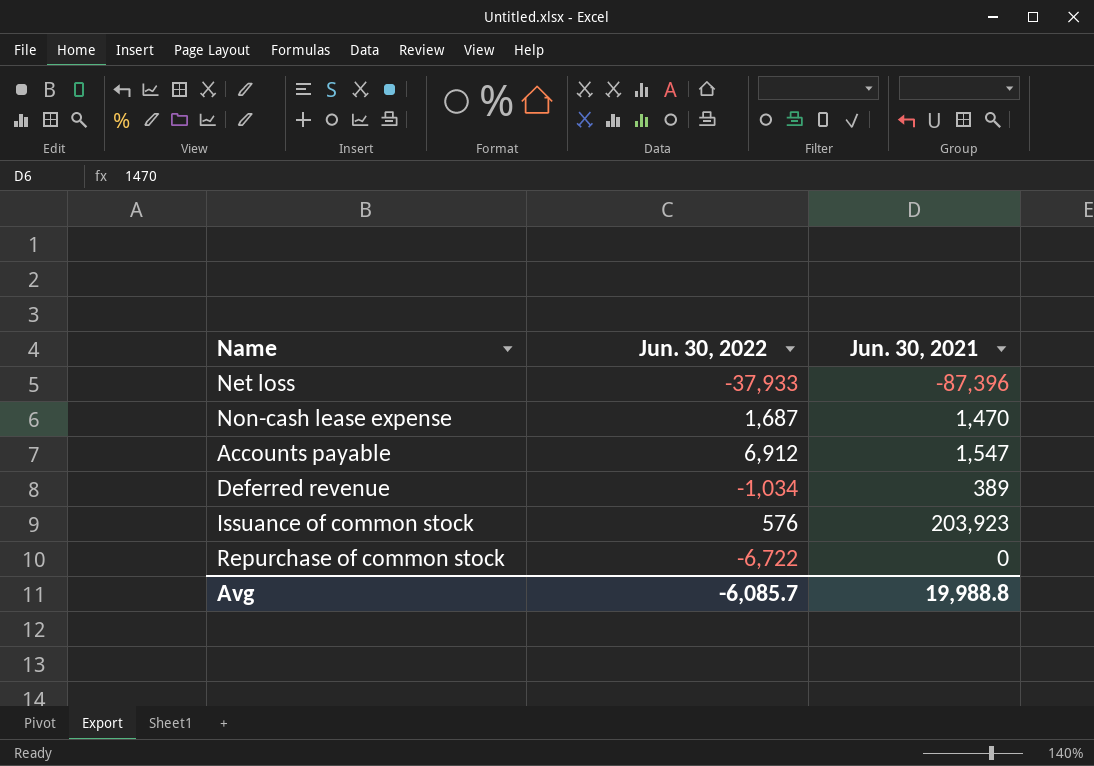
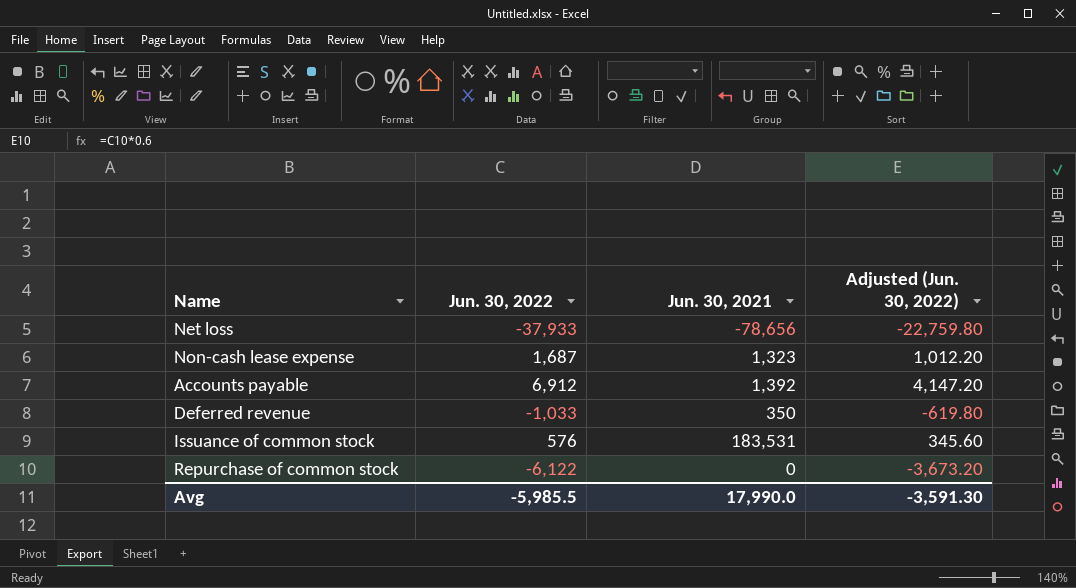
column Adjusted (Jun. 30, 2022) | formula: none -> [Jun. 30, 2022] * 0.6
Net loss | Jun. 30, 2021: -87,396 -> -78,656
Non-cash lease expense | Jun. 30, 2021: 1,470 -> 1,323
Accounts payable | Jun. 30, 2021: 1,547 -> 1,392
Deferred revenue | Jun. 30, 2022: -1,034 -> -1,033
Deferred revenue | Jun. 30, 2021: 389 -> 350
Issuance of common stock | Jun. 30, 2021: 203,923 -> 183,531
Repurchase of common stock | Jun. 30, 2022: -6,722 -> -6,122
Avg | Jun. 30, 2022: -6,085.7 -> -5,985.5
Avg | Jun. 30, 2021: 19,988.8 -> 17,990.0

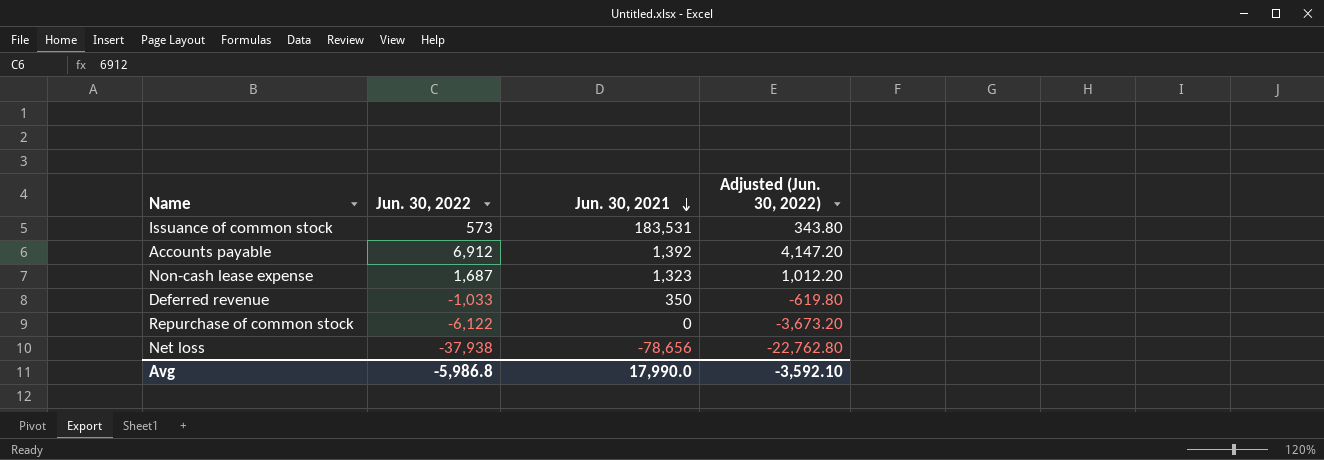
row order: none -> Jun. 30, 2021 descending
Issuance of common stock | Jun. 30, 2022: 576 -> 573
Issuance of common stock | Adjusted (Jun. 30, 2022): 345.60 -> 343.80
Net loss | Jun. 30, 2022: -37,933 -> -37,938
Net loss | Adjusted (Jun. 30, 2022): -22,759.80 -> -22,762.80
Avg | Jun. 30, 2022: -5,985.5 -> -5,986.8
Avg | Adjusted (Jun. 30, 2022): -3,591.30 -> -3,592.10

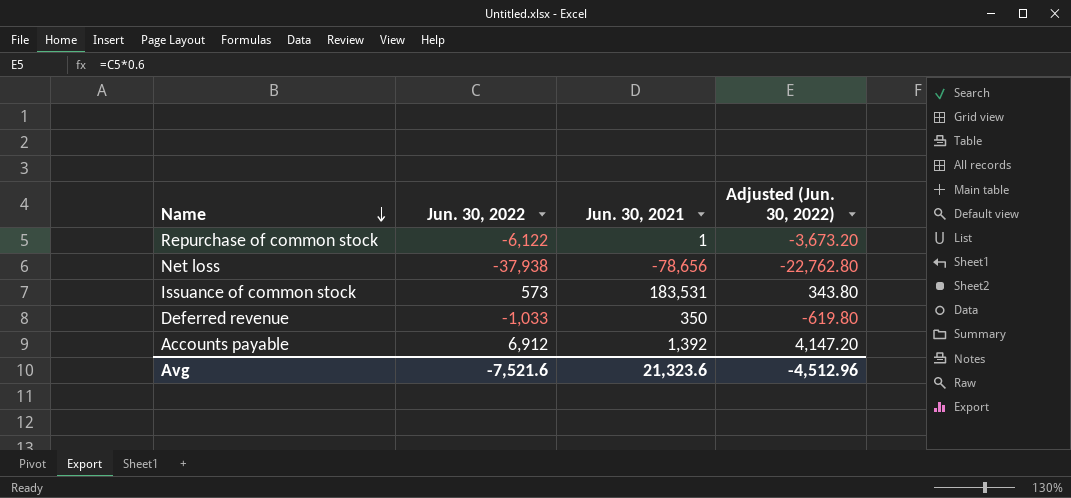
row order: Jun. 30, 2021 descending -> Name descending
row Non-cash lease expense: 1,687 | 1,323 | 1,012.20 -> none
Repurchase of common stock | Jun. 30, 2021: 0 -> 1
Avg | Jun. 30, 2022: -5,986.8 -> -7,521.6
Avg | Jun. 30, 2021: 17,990.0 -> 21,323.6
Avg | Adjusted (Jun. 30, 2022): -3,592.10 -> -4,512.96

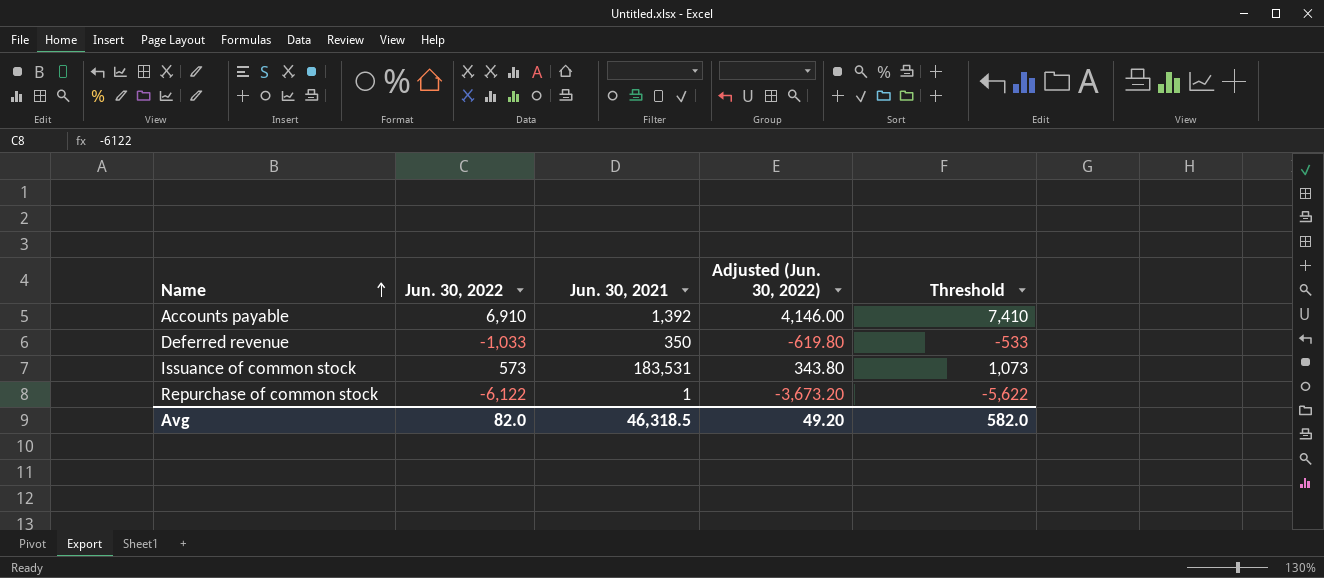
row order: Name descending -> Name ascending
column Threshold | formula: none -> [Jun. 30, 2022] + 500
row Net loss: -37,938 | -78,656 | -22,762.80 -> none
Accounts payable | Jun. 30, 2022: 6,912 -> 6,910
Accounts payable | Adjusted (Jun. 30, 2022): 4,147.20 -> 4,146.00
Avg | Jun. 30, 2022: -7,521.6 -> 82.0
Avg | Jun. 30, 2021: 21,323.6 -> 46,318.5
Avg | Adjusted (Jun. 30, 2022): -4,512.96 -> 49.20

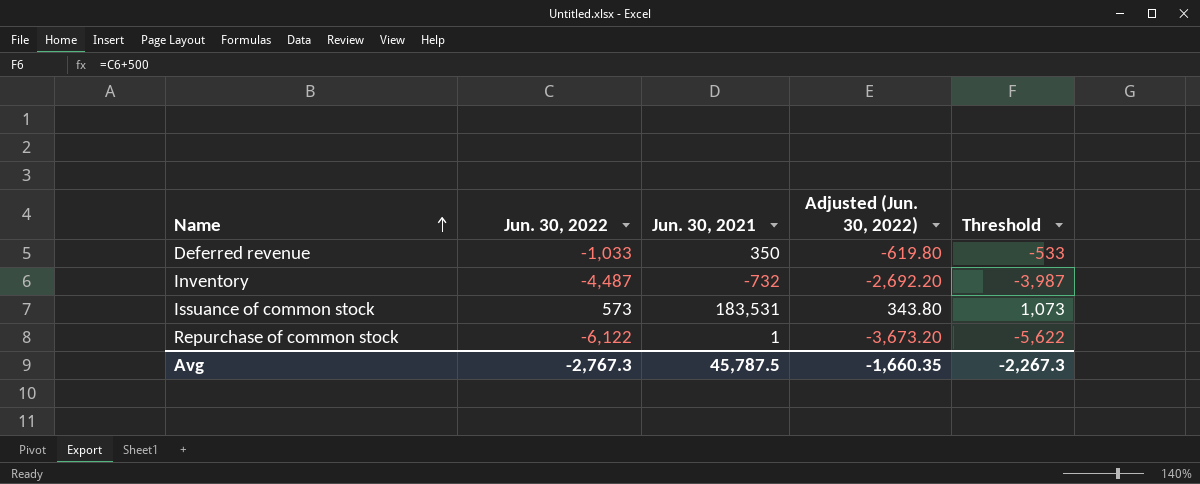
row Accounts payable: 6,910 | 1,392 | 4,146.00 | 7,410 -> none
row Inventory: none -> -4,487 | -732 | -2,692.20 | -3,987
Avg | Jun. 30, 2022: 82.0 -> -2,767.3
Avg | Jun. 30, 2021: 46,318.5 -> 45,787.5
Avg | Adjusted (Jun. 30, 2022): 49.20 -> -1,660.35
Avg | Threshold: 582.0 -> -2,267.3

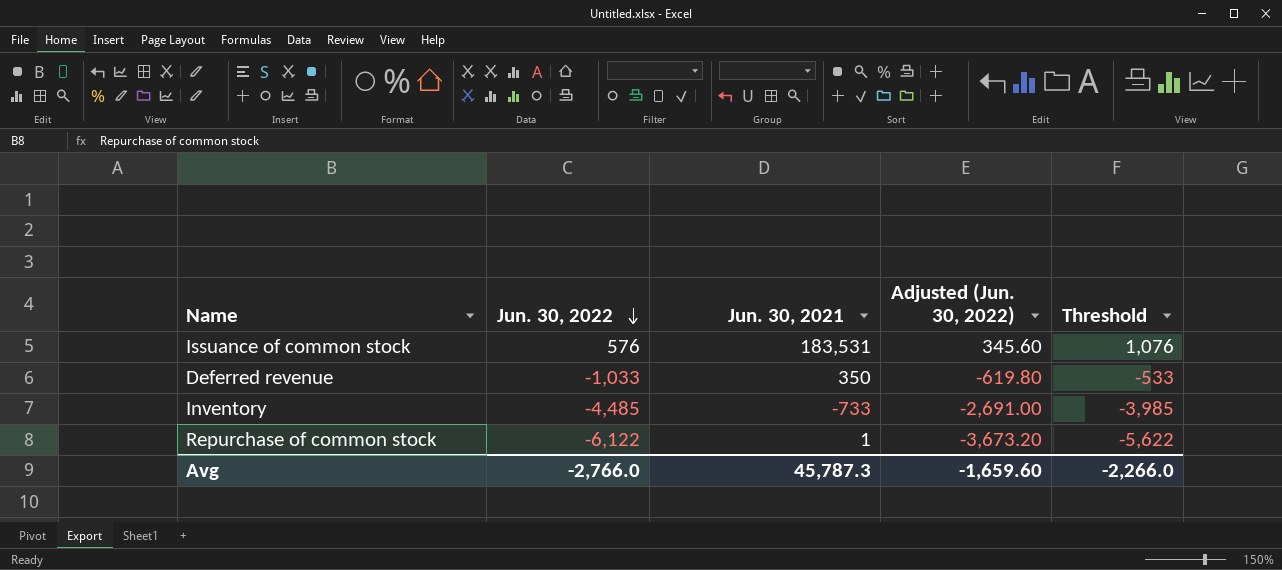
row order: Name ascending -> Jun. 30, 2022 descending
Issuance of common stock | Jun. 30, 2022: 573 -> 576
Issuance of common stock | Adjusted (Jun. 30, 2022): 343.80 -> 345.60
Issuance of common stock | Threshold: 1,073 -> 1,076
Inventory | Jun. 30, 2022: -4,487 -> -4,485
Inventory | Jun. 30, 2021: -732 -> -733
Inventory | Adjusted (Jun. 30, 2022): -2,692.20 -> -2,691.00
Inventory | Threshold: -3,987 -> -3,985
Avg | Jun. 30, 2022: -2,767.3 -> -2,766.0
Avg | Jun. 30, 2021: 45,787.5 -> 45,787.3
Avg | Adjusted (Jun. 30, 2022): -1,660.35 -> -1,659.60
Avg | Threshold: -2,267.3 -> -2,266.0

